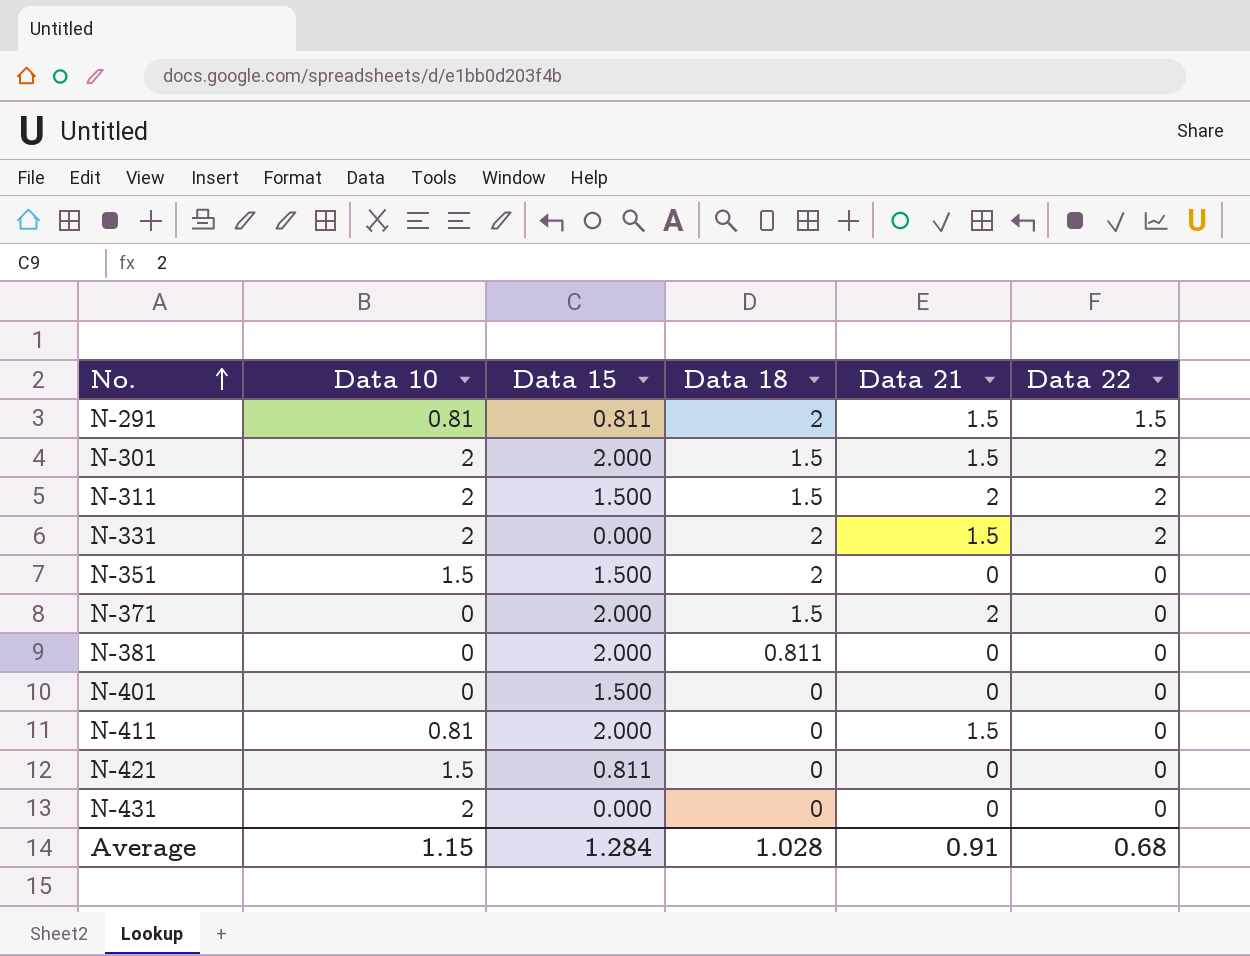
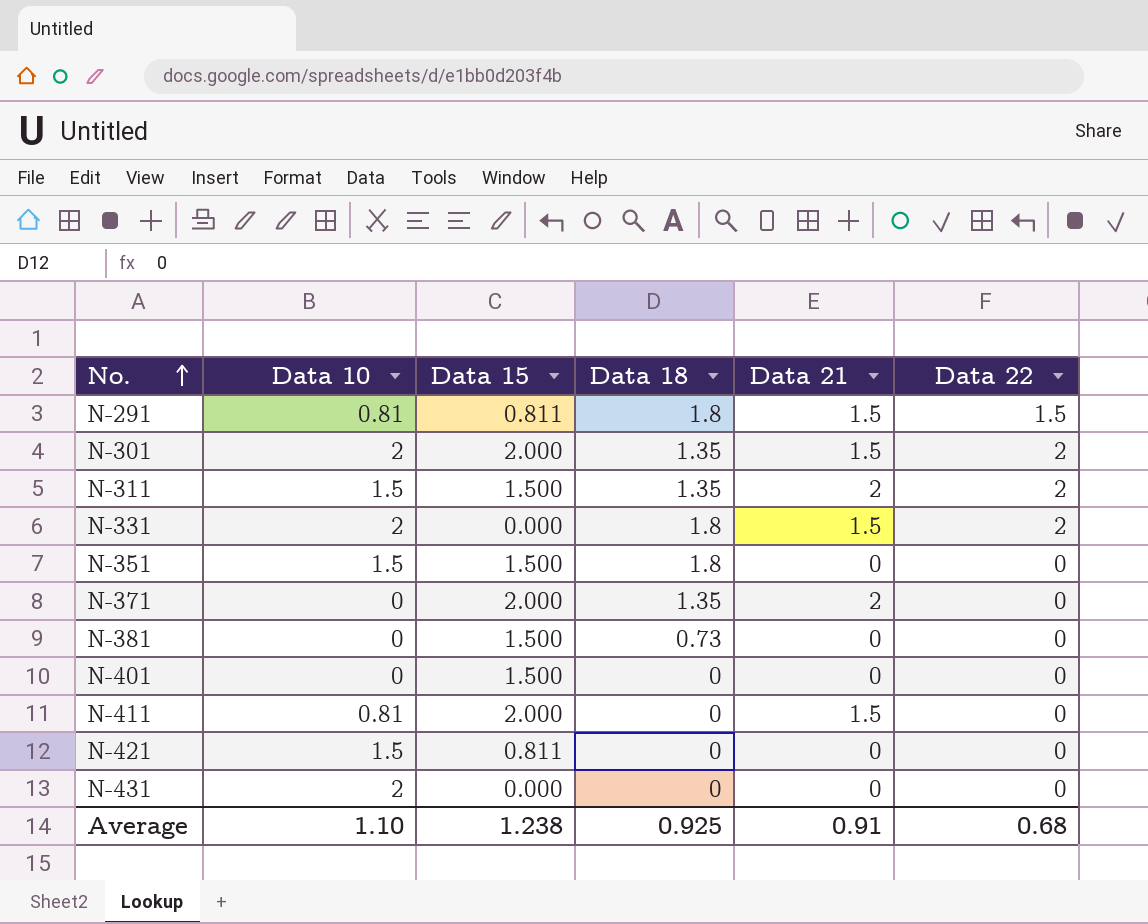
N-291 | Data 18: 2 -> 1.8
N-301 | Data 18: 1.5 -> 1.35
N-311 | Data 10: 2 -> 1.5
N-311 | Data 18: 1.5 -> 1.35
N-331 | Data 18: 2 -> 1.8
N-351 | Data 18: 2 -> 1.8
N-371 | Data 18: 1.5 -> 1.35
N-381 | Data 15: 2.000 -> 1.500
N-381 | Data 18: 0.811 -> 0.73
Average | Data 10: 1.15 -> 1.10
Average | Data 15: 1.284 -> 1.238
Average | Data 18: 1.028 -> 0.925

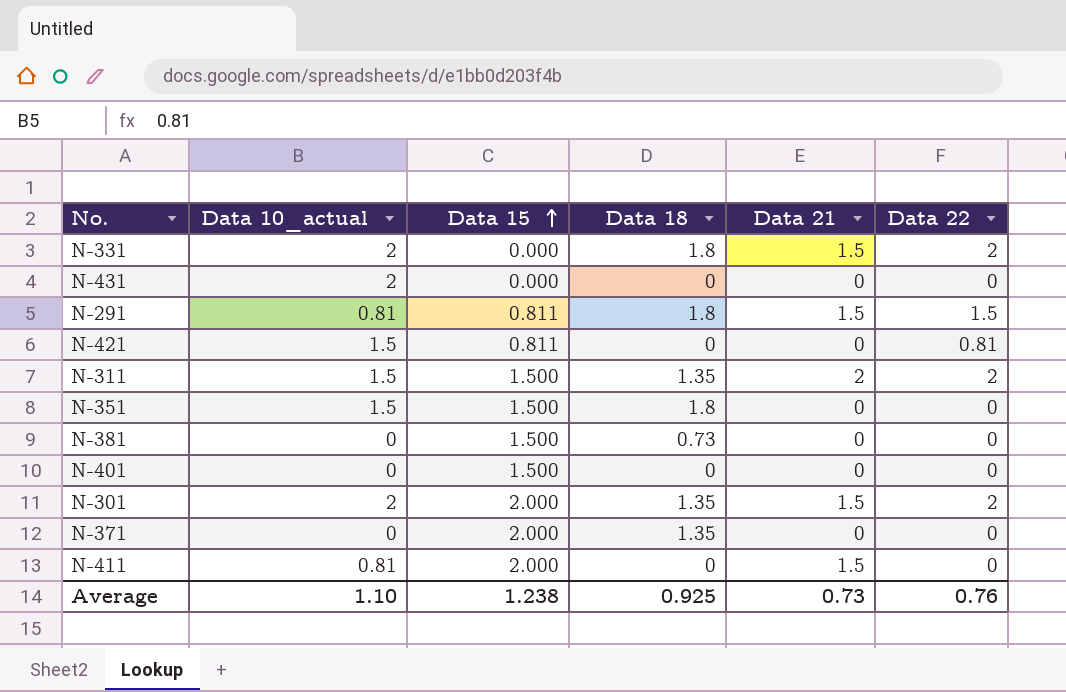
row order: No. ascending -> Data 15 ascending
column name: Data 10 -> Data 10_actual
N-421 | Data 22: 0 -> 0.81
N-371 | Data 21: 2 -> 0
Average | Data 21: 0.91 -> 0.73
Average | Data 22: 0.68 -> 0.76

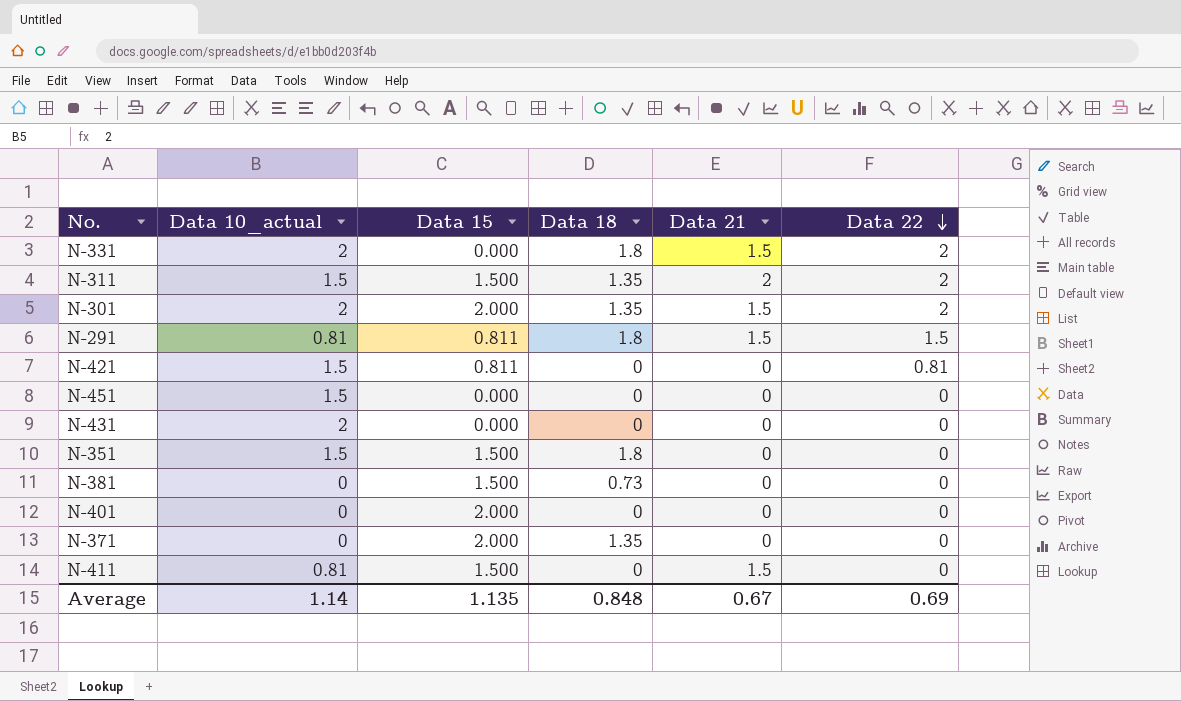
row order: Data 15 ascending -> Data 22 descending
row N-451: none -> 1.5 | 0.000 | 0 | 0 | 0
N-401 | Data 15: 1.500 -> 2.000
N-411 | Data 15: 2.000 -> 1.500
Average | Data 10_actual: 1.10 -> 1.14
Average | Data 15: 1.238 -> 1.135
Average | Data 18: 0.925 -> 0.848
Average | Data 21: 0.73 -> 0.67
Average | Data 22: 0.76 -> 0.69

